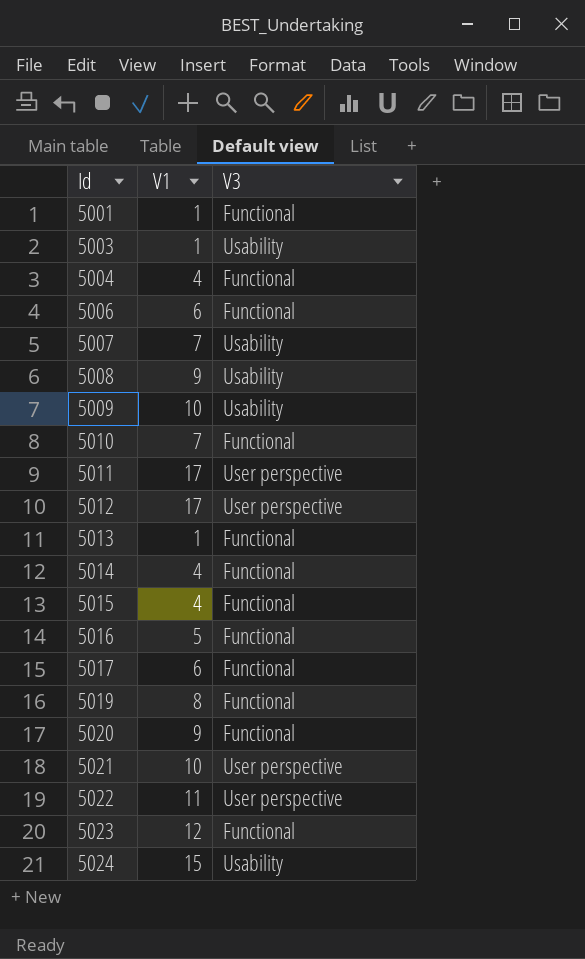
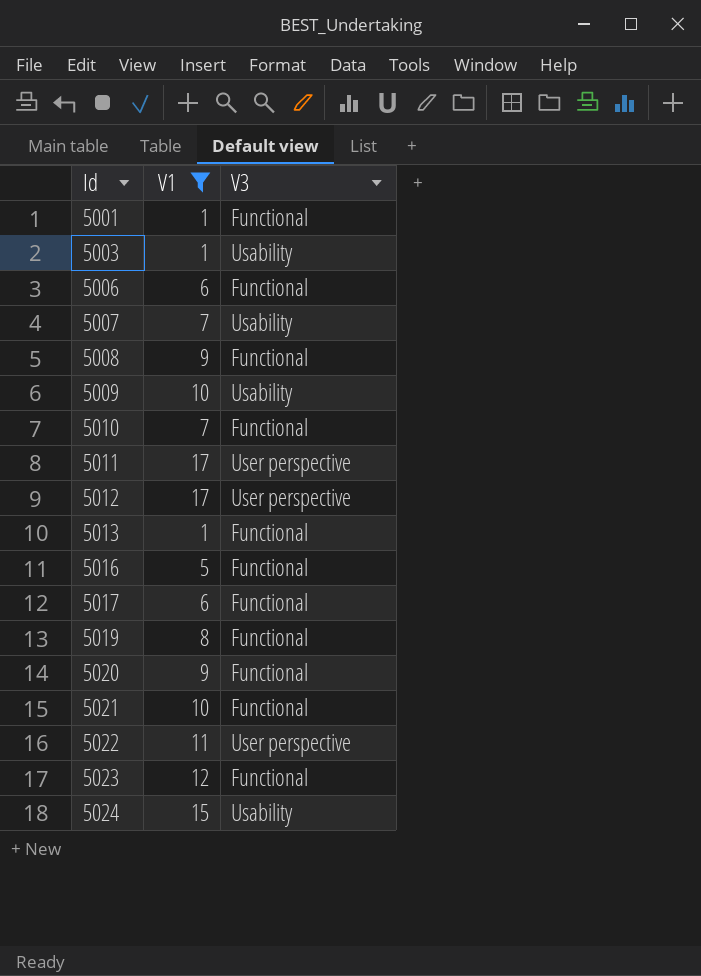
filter: none -> V1 != 4
5008 | V3: Usability -> Functional
5021 | V3: User perspective -> Functional

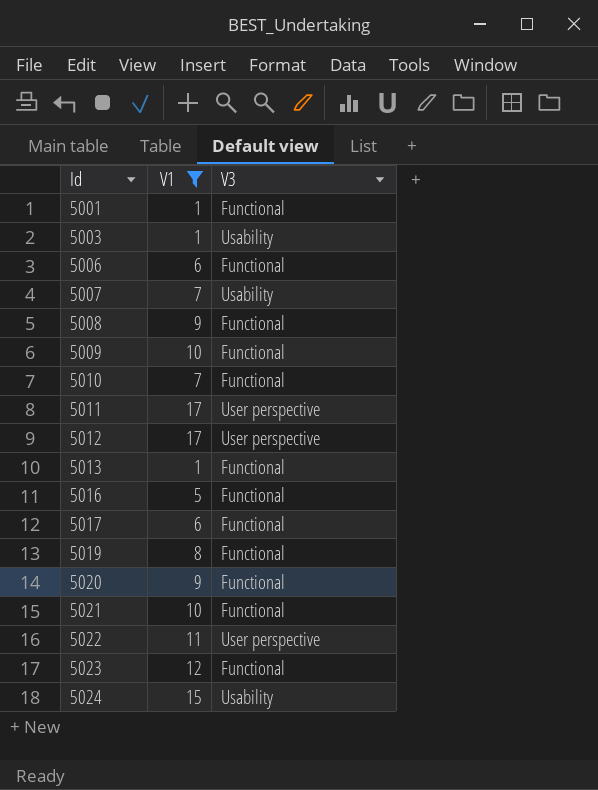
5009 | V3: Usability -> Functional

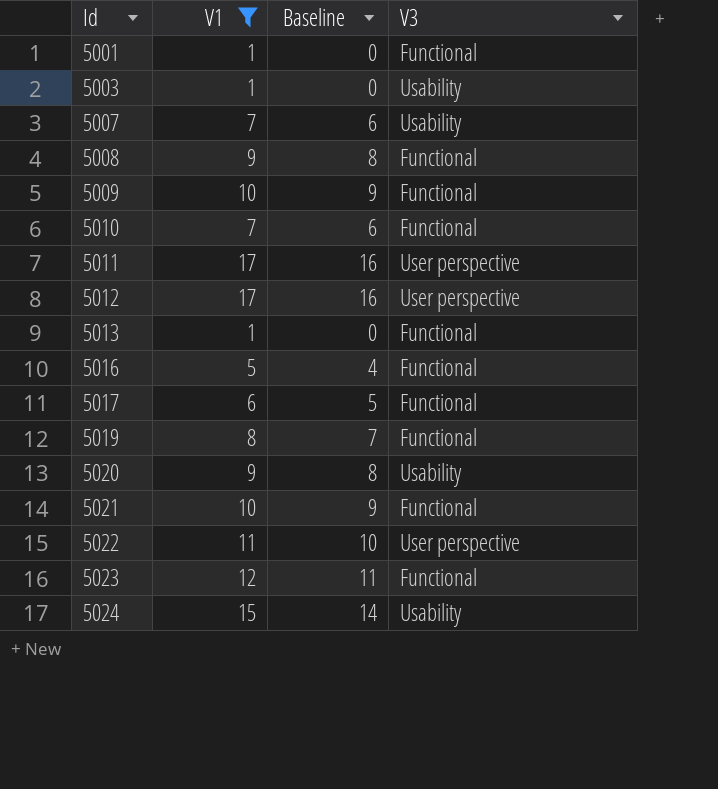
column Baseline | formula: none -> [V1] - 1
row 5006: 6 | Functional -> none
5020 | V3: Functional -> Usability

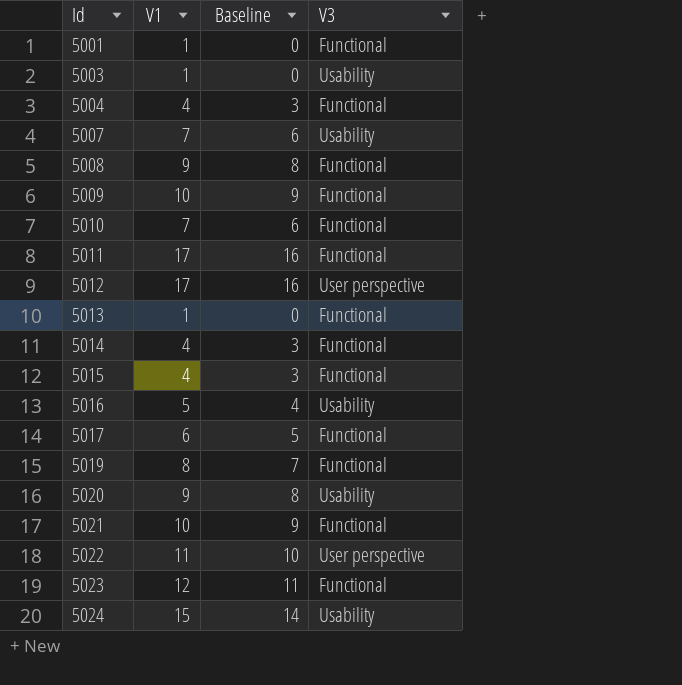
filter: V1 != 4 -> none
5011 | V3: User perspective -> Functional
5016 | V3: Functional -> Usability

